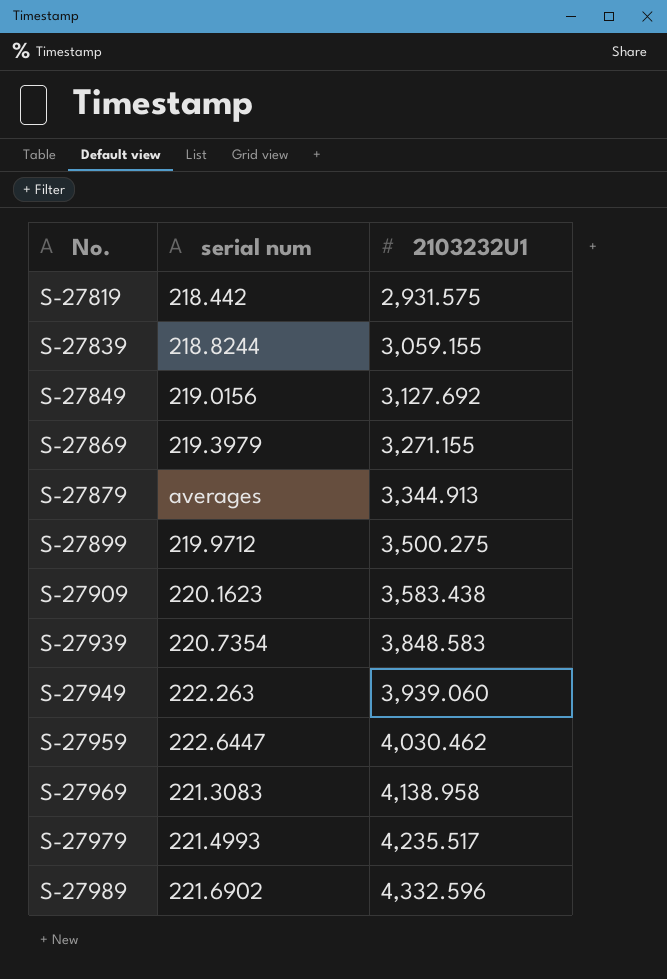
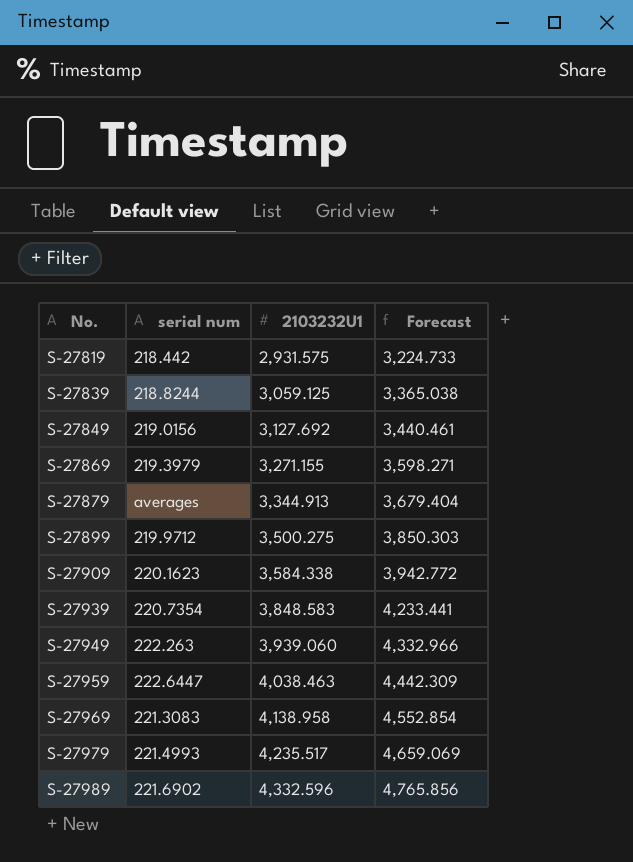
column Forecast | formula: none -> [2103232U1] * 1.1
S-27839 | 2103232U1: 3,059.155 -> 3,059.125
S-27909 | 2103232U1: 3,583.438 -> 3,584.338
S-27959 | 2103232U1: 4,030.462 -> 4,038.463

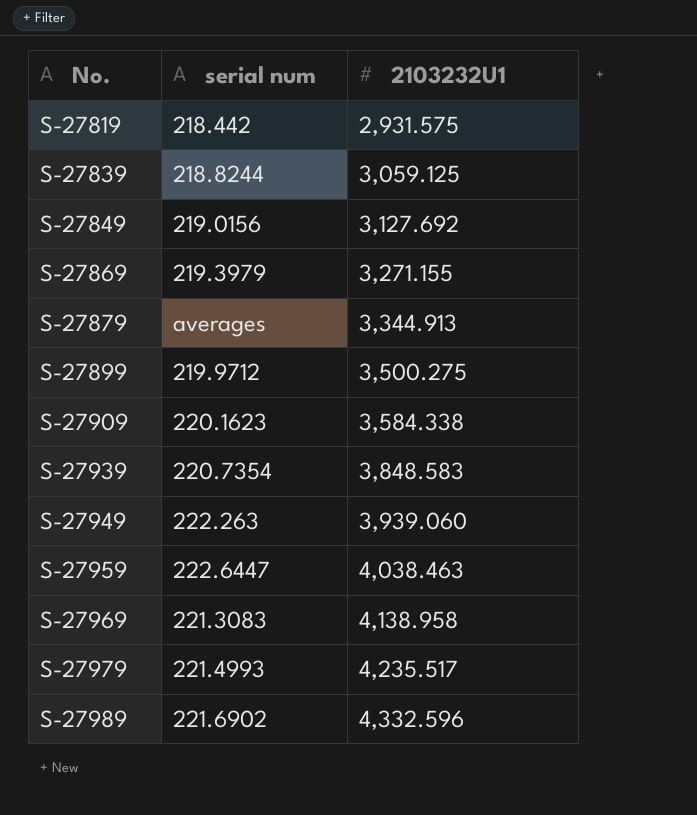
column Forecast | formula: [2103232U1] * 1.1 -> none

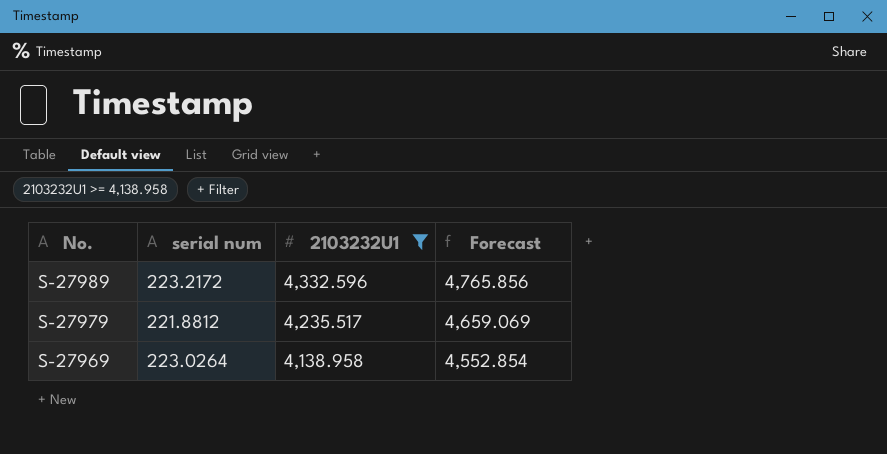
filter: none -> 2103232U1 >= 4,138.958
row order: No. ascending -> No. descending
column Forecast | formula: none -> [2103232U1] * 1.1
S-27989 | serial num: 221.6902 -> 223.2172
S-27979 | serial num: 221.4993 -> 221.8812
S-27969 | serial num: 221.3083 -> 223.0264

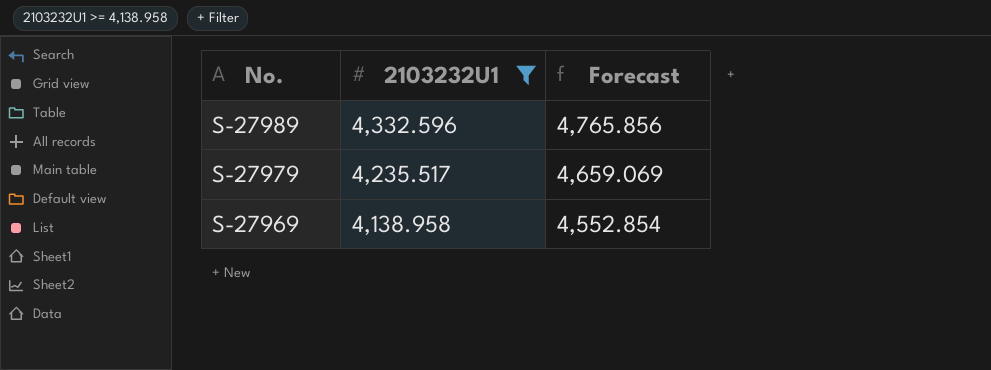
column serial num | position: 2 -> none

